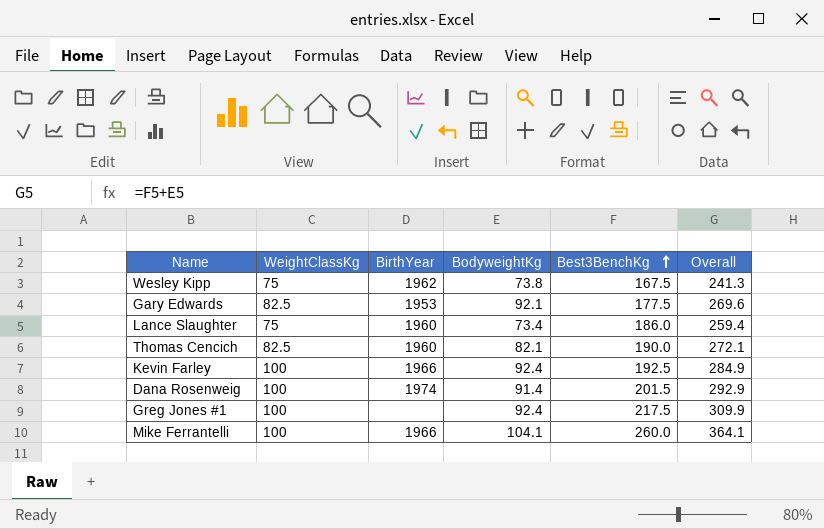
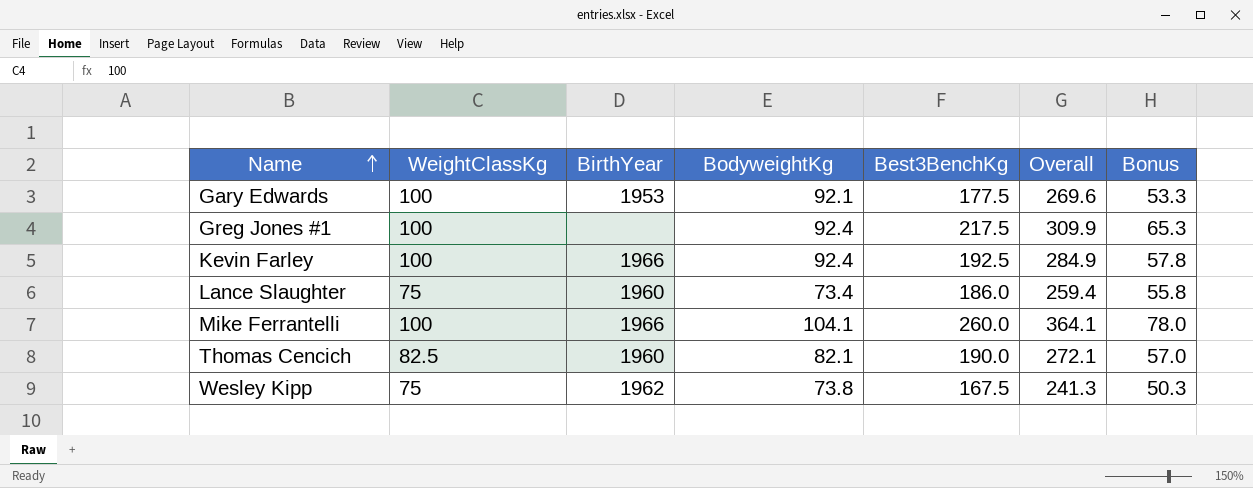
row order: Best3BenchKg ascending -> Name ascending
column Bonus | formula: none -> [Best3BenchKg] * 0.3
row Dana Rosenweig: 100 | 1974 | 91.4 | 201.5 | 292.9 -> none
Gary Edwards | WeightClassKg: 82.5 -> 100

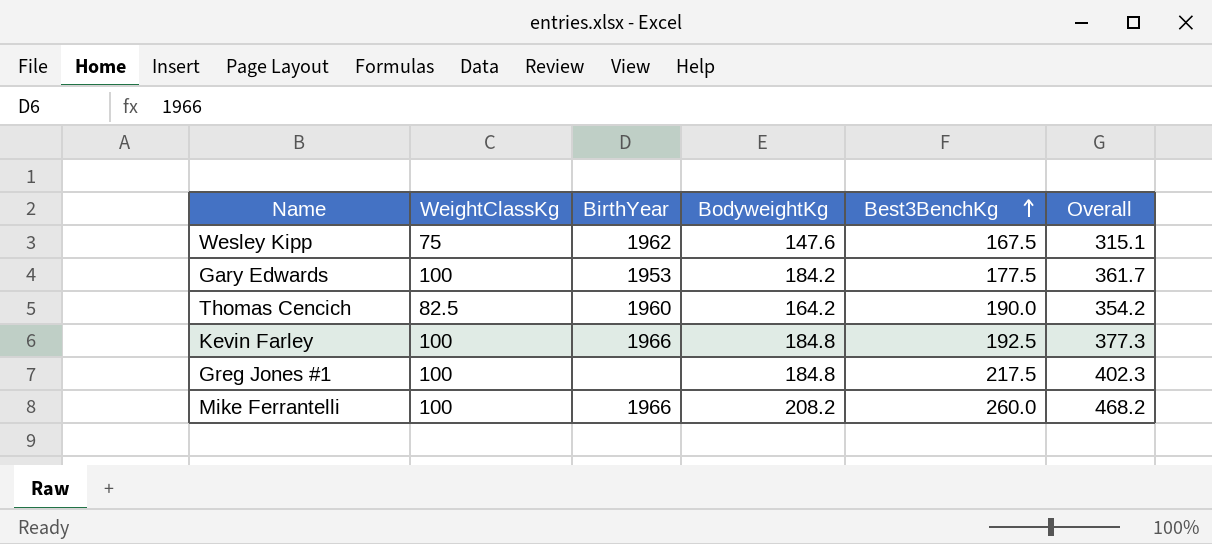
row order: Name ascending -> Best3BenchKg ascending
column Bonus | formula: [Best3BenchKg] * 0.3 -> none
row Lance Slaughter: 75 | 1960 | 73.4 | 186.0 | 259.4 | 55.8 -> none
Wesley Kipp | BodyweightKg: 73.8 -> 147.6
Wesley Kipp | Overall: 241.3 -> 315.1
Gary Edwards | BodyweightKg: 92.1 -> 184.2
Gary Edwards | Overall: 269.6 -> 361.7
Thomas Cencich | BodyweightKg: 82.1 -> 164.2
Thomas Cencich | Overall: 272.1 -> 354.2
Kevin Farley | BodyweightKg: 92.4 -> 184.8
Kevin Farley | Overall: 284.9 -> 377.3
Greg Jones #1 | BodyweightKg: 92.4 -> 184.8
Greg Jones #1 | Overall: 309.9 -> 402.3
Mike Ferrantelli | BodyweightKg: 104.1 -> 208.2
Mike Ferrantelli | Overall: 364.1 -> 468.2

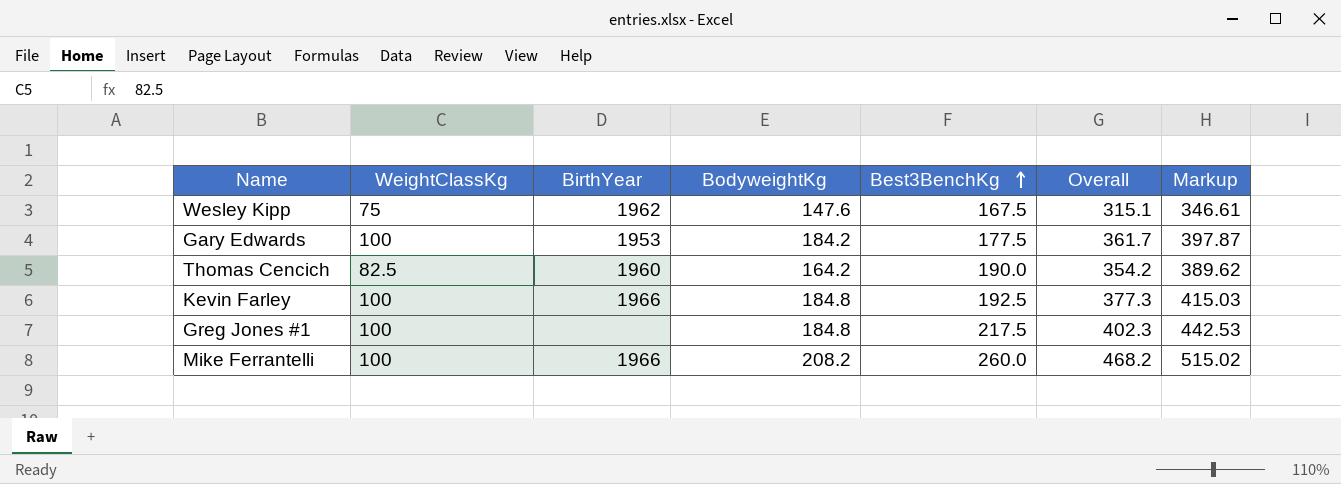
column Markup | formula: none -> [Overall] * 1.1

